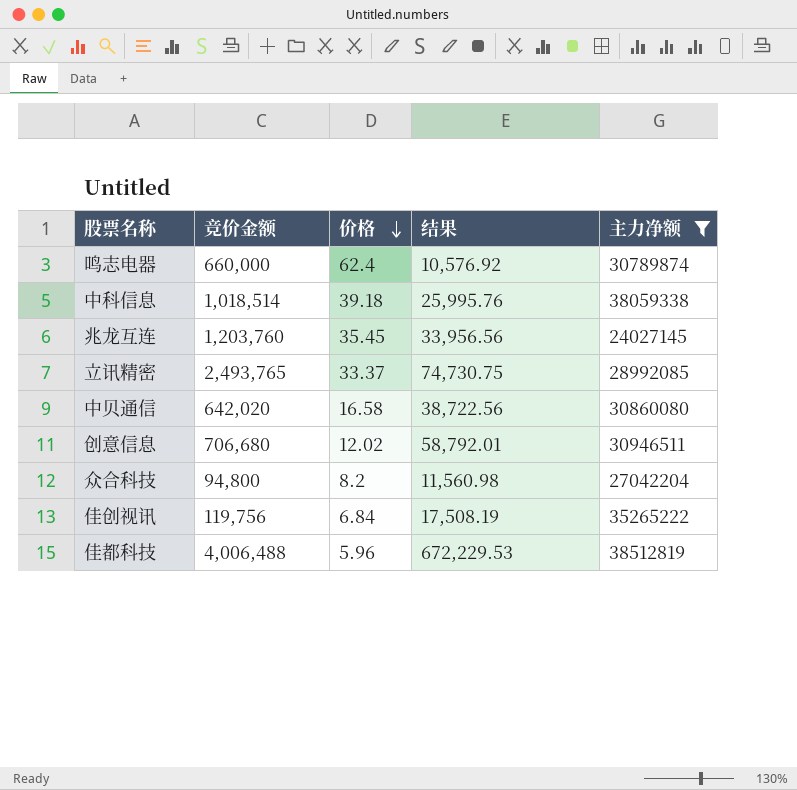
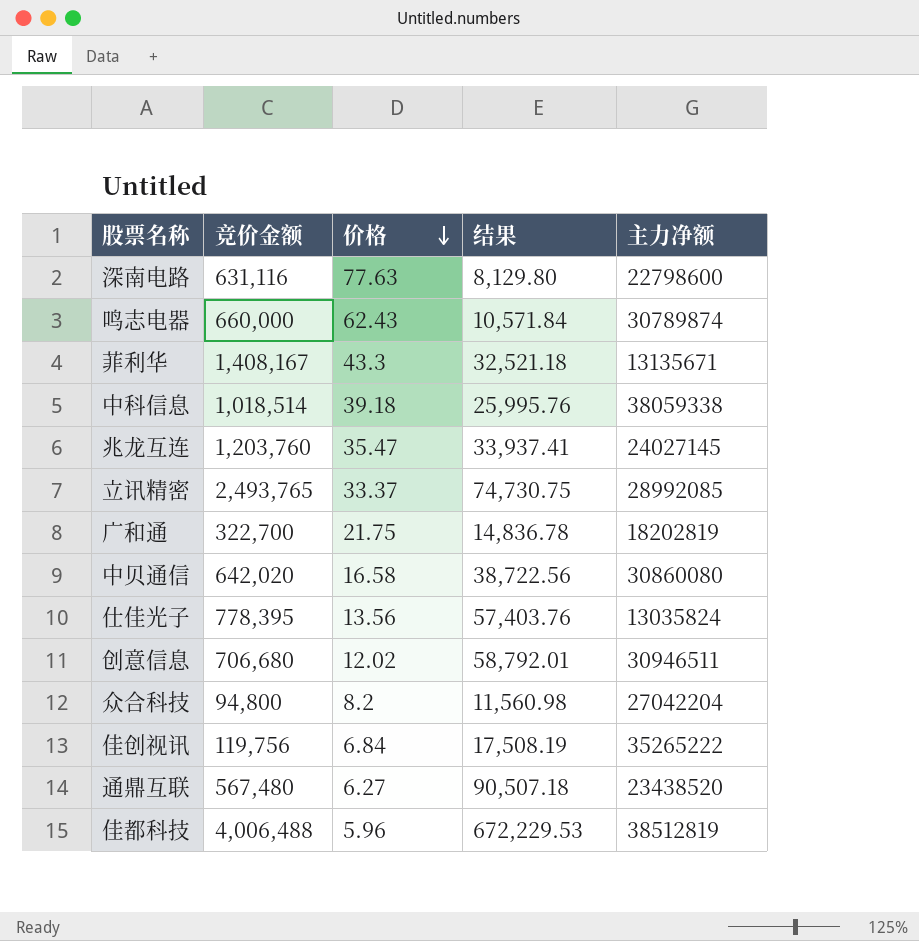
filter: 主力净额 >= 24027145 -> none
鸣志电器 | 价格: 62.4 -> 62.43
鸣志电器 | 结果: 10,576.92 -> 10,571.84
兆龙互连 | 价格: 35.45 -> 35.47
兆龙互连 | 结果: 33,956.56 -> 33,937.41

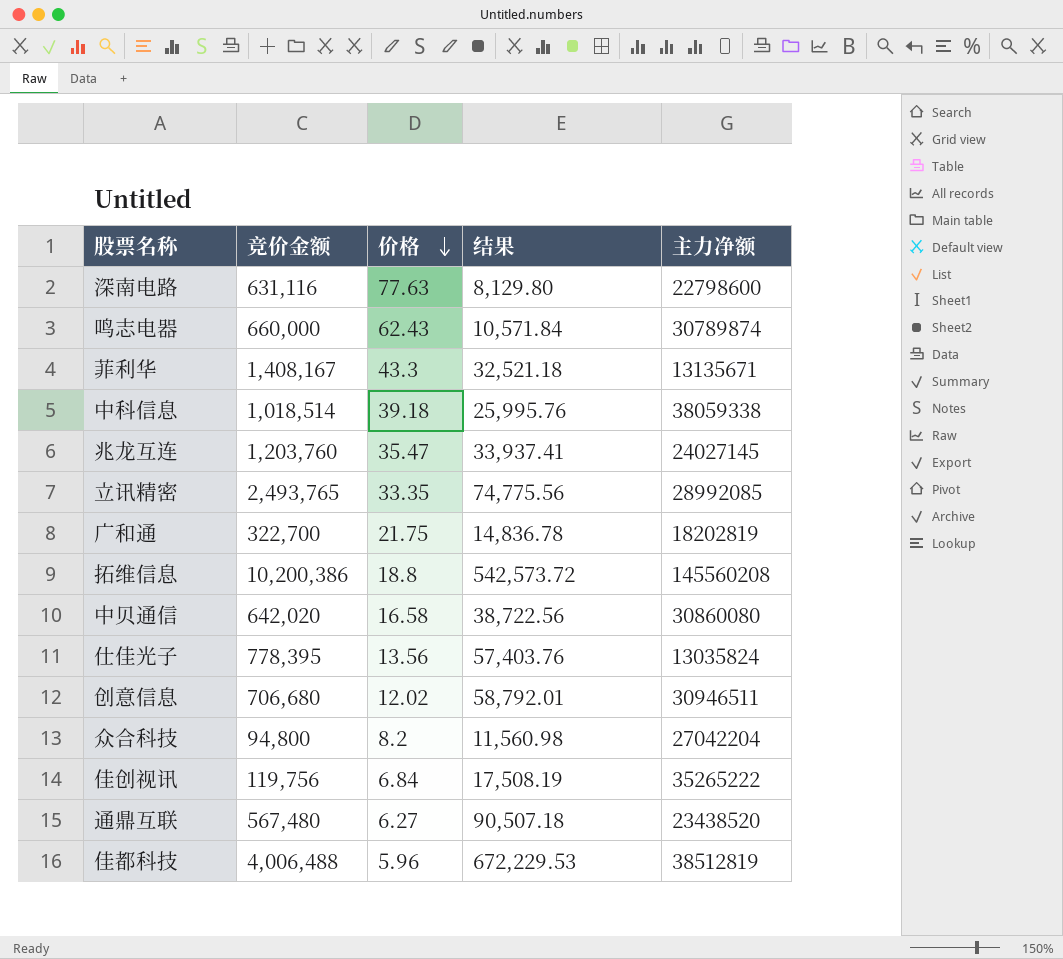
立讯精密 | 价格: 33.37 -> 33.35
立讯精密 | 结果: 74,730.75 -> 74,775.56
row 拓维信息: none -> 10,200,386 | 18.8 | 542,573.72 | 145560208

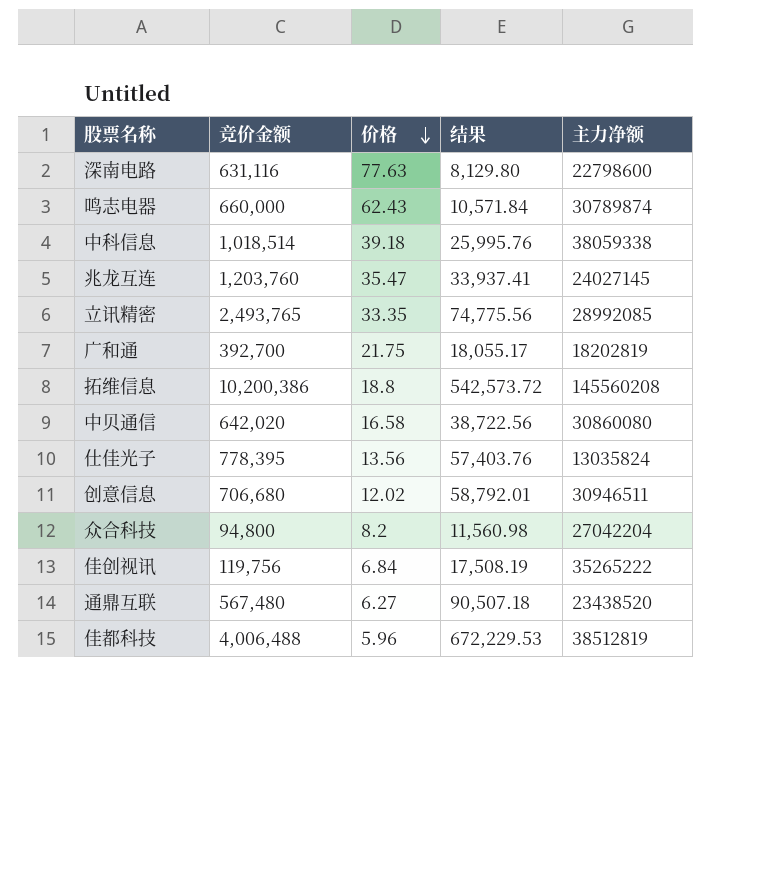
row 菲利华: 1,408,167 | 43.3 | 32,521.18 | 13135671 -> none
广和通 | 竞价金额: 322,700 -> 392,700
广和通 | 结果: 14,836.78 -> 18,055.17

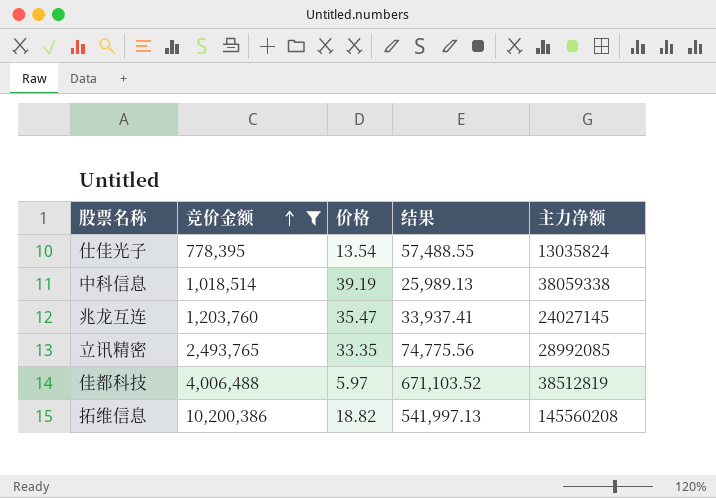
filter: none -> 竞价金额 >= 778,395
row order: 价格 descending -> 竞价金额 ascending
仕佳光子 | 价格: 13.56 -> 13.54
仕佳光子 | 结果: 57,403.76 -> 57,488.55
中科信息 | 价格: 39.18 -> 39.19
中科信息 | 结果: 25,995.76 -> 25,989.13
佳都科技 | 价格: 5.96 -> 5.97
佳都科技 | 结果: 672,229.53 -> 671,103.52
拓维信息 | 价格: 18.8 -> 18.82
拓维信息 | 结果: 542,573.72 -> 541,997.13

